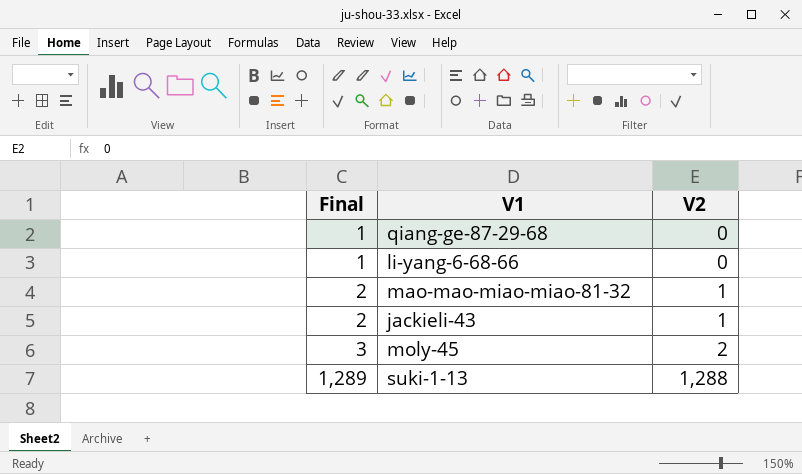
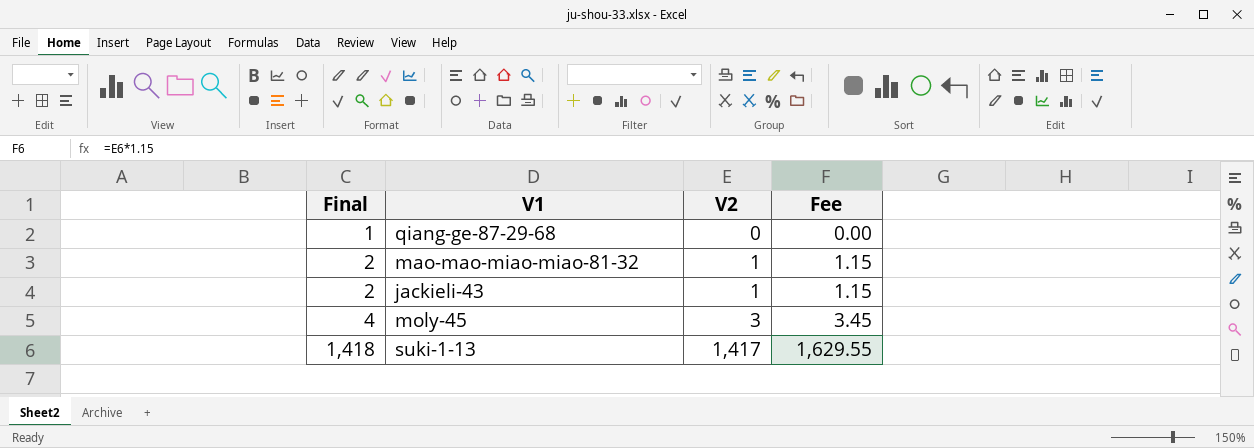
column Fee | formula: none -> [V2] * 1.15
row li-yang-6-68-66: 1 | 0 -> none
moly-45 | Final: 3 -> 4
moly-45 | V2: 2 -> 3
suki-1-13 | Final: 1,289 -> 1,418
suki-1-13 | V2: 1,288 -> 1,417

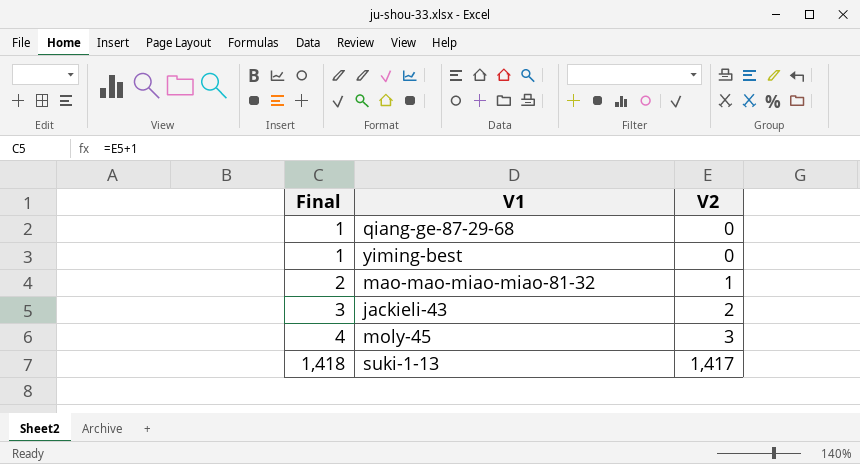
column Fee | formula: [V2] * 1.15 -> none
row yiming-best: none -> 1 | 0
jackieli-43 | Final: 2 -> 3
jackieli-43 | V2: 1 -> 2

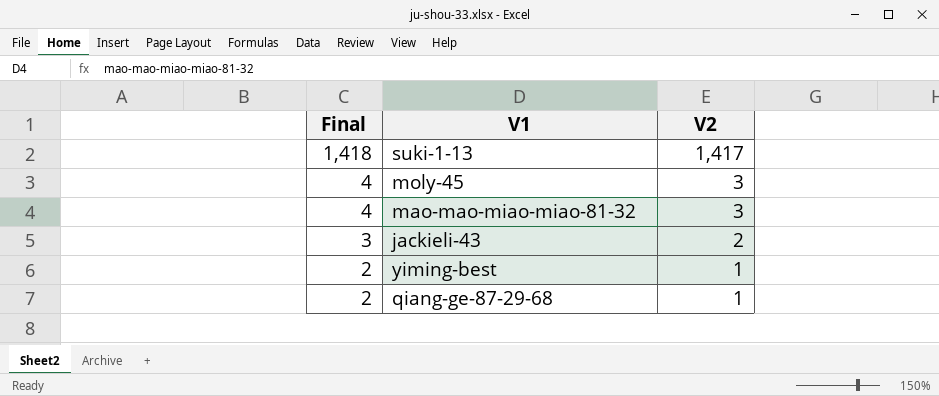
row order: Final ascending -> Final descending
mao-mao-miao-miao-81-32 | Final: 2 -> 4
mao-mao-miao-miao-81-32 | V2: 1 -> 3
yiming-best | Final: 1 -> 2
yiming-best | V2: 0 -> 1
qiang-ge-87-29-68 | Final: 1 -> 2
qiang-ge-87-29-68 | V2: 0 -> 1

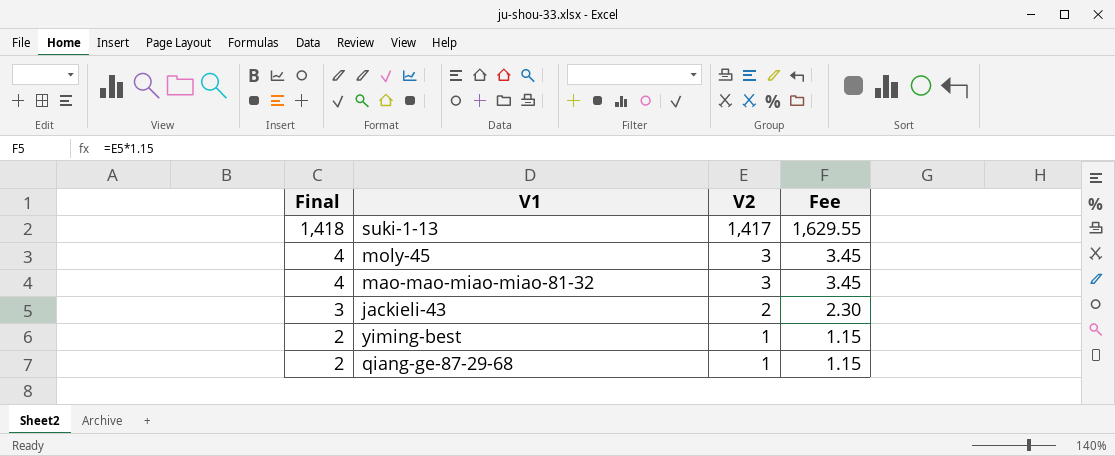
column Fee | formula: none -> [V2] * 1.15

